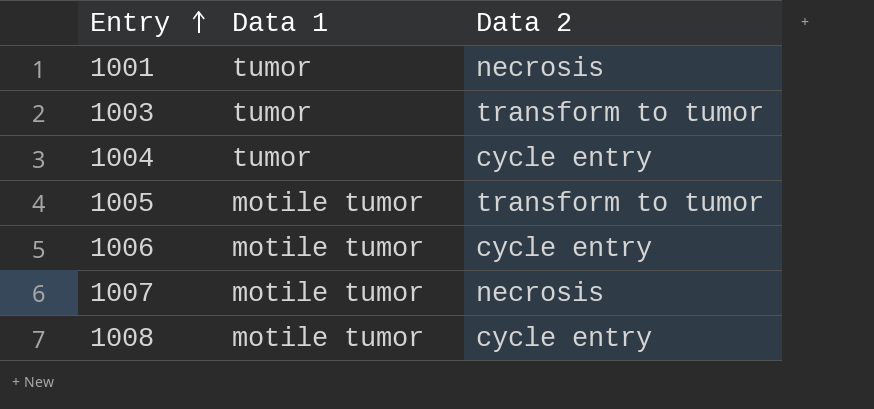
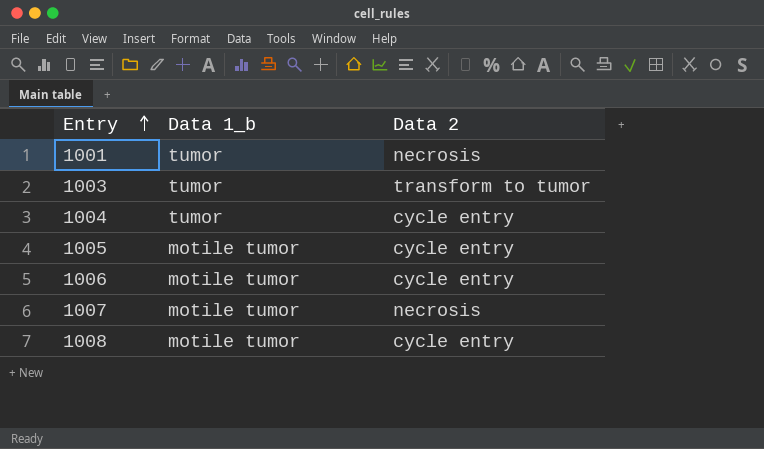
column name: Data 1 -> Data 1_b
1005 | Data 2: transform to tumor -> cycle entry

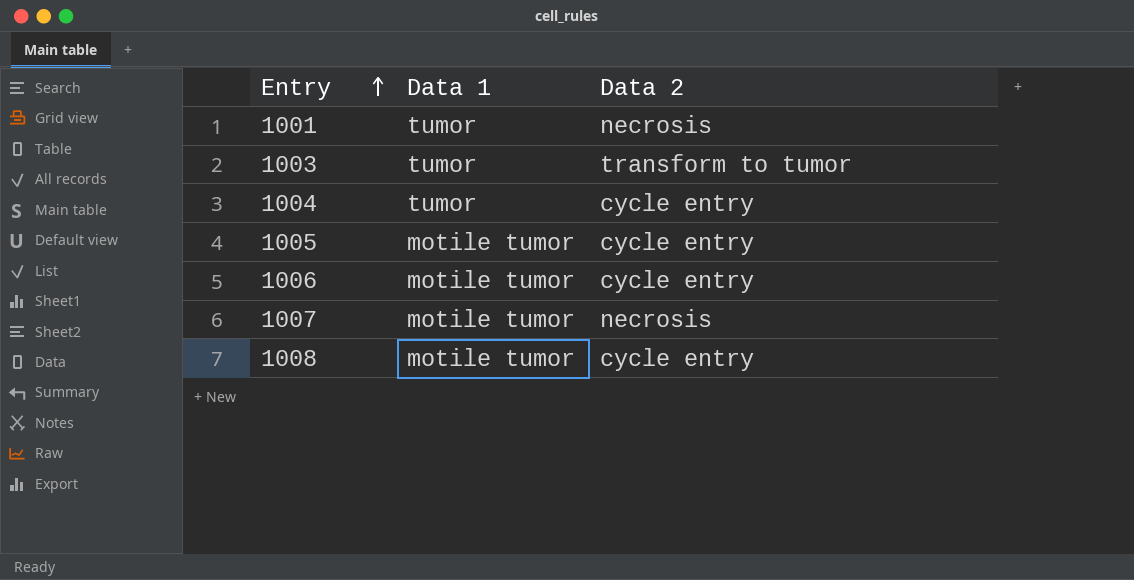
column name: Data 1_b -> Data 1

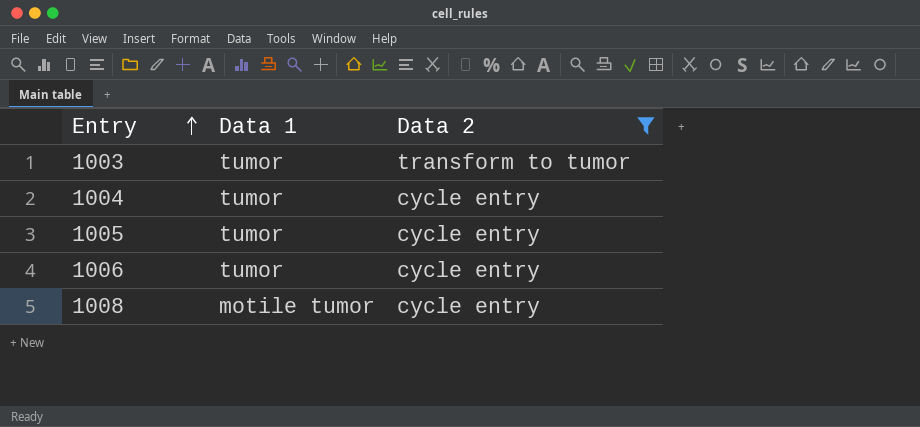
filter: none -> Data 2 != necrosis
1005 | Data 1: motile tumor -> tumor
1006 | Data 1: motile tumor -> tumor

